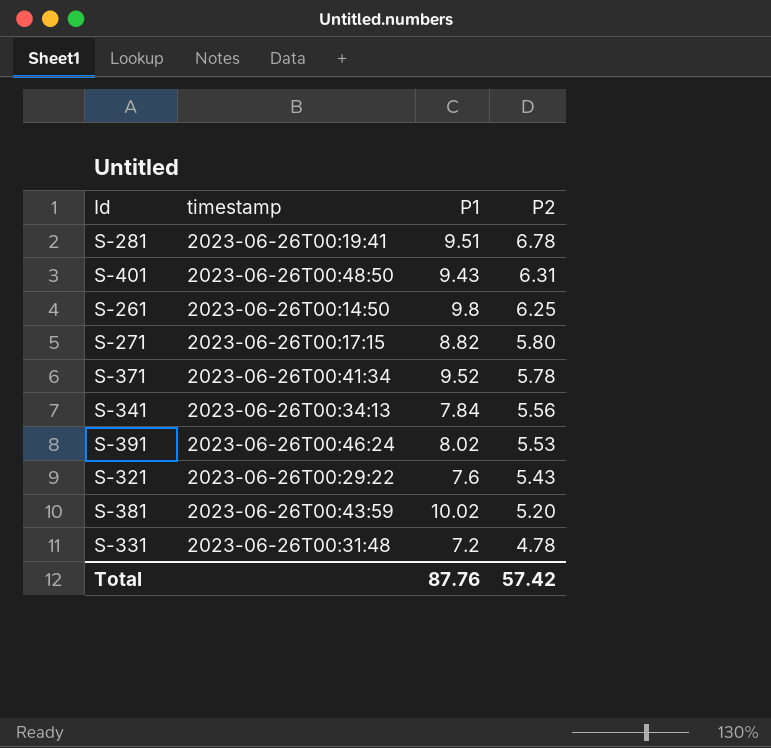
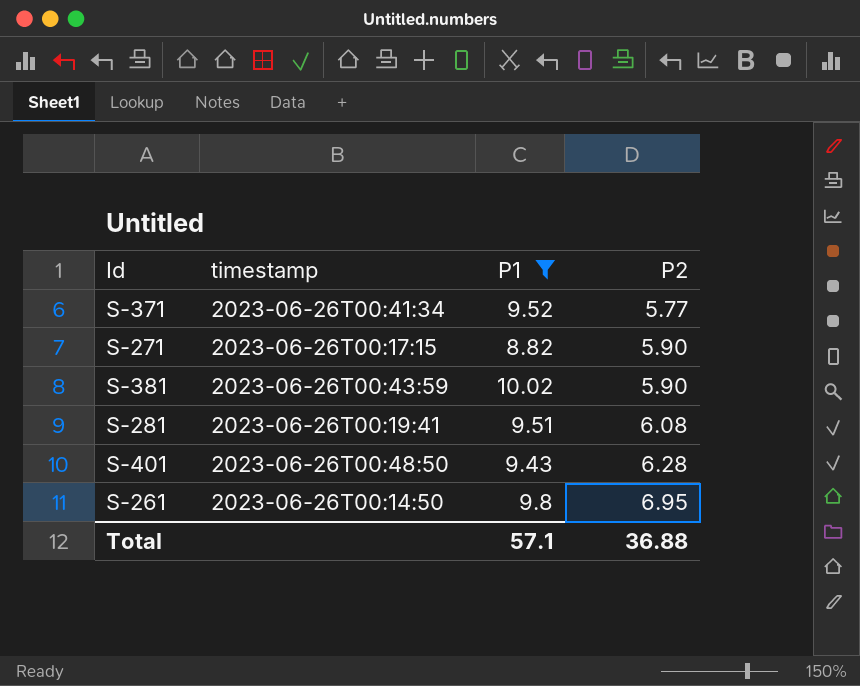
filter: none -> P1 >= 8.82
row order: P2 descending -> P2 ascending
S-371 | P2: 5.78 -> 5.77
S-271 | P2: 5.80 -> 5.90
S-381 | P2: 5.20 -> 5.90
S-281 | P2: 6.78 -> 6.08
S-401 | P2: 6.31 -> 6.28
S-261 | P2: 6.25 -> 6.95
Total | P1: 87.76 -> 57.1
Total | P2: 57.42 -> 36.88

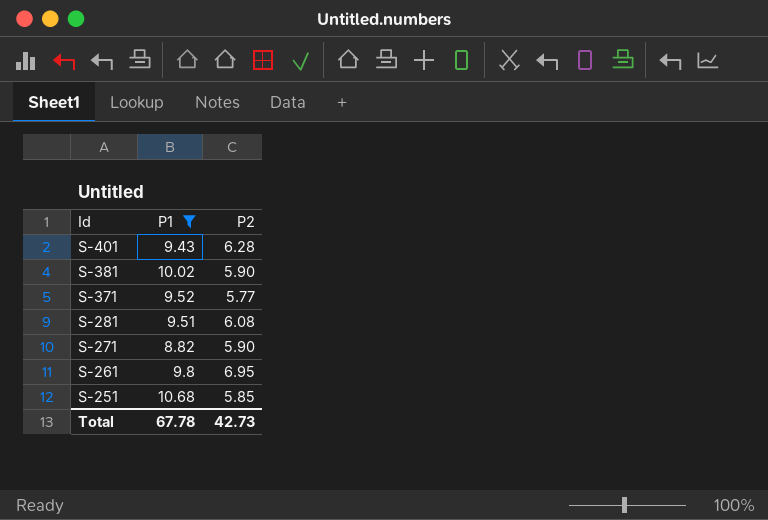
row order: P2 ascending -> Id descending
column timestamp | position: 2 -> none
row S-251: none -> 10.68 | 5.85
Total | P1: 57.1 -> 67.78
Total | P2: 36.88 -> 42.73

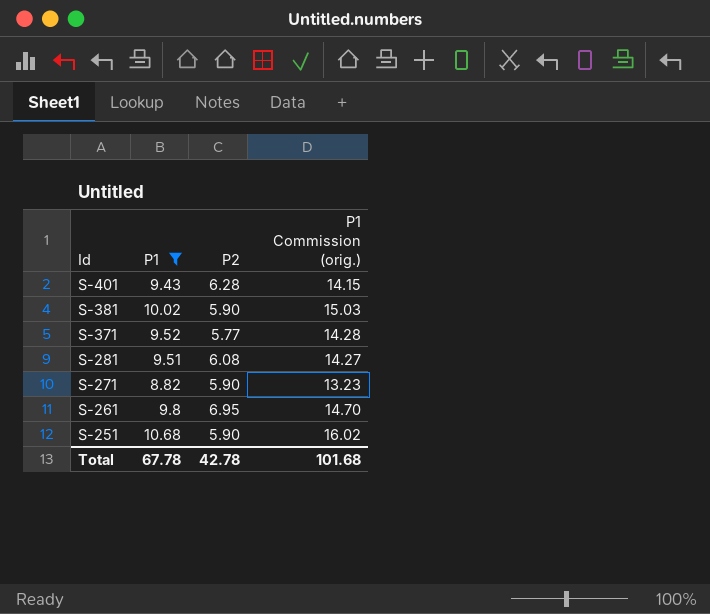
column P1 Commission (orig.) | formula: none -> [P1] * 1.5
S-251 | P2: 5.85 -> 5.90
Total | P2: 42.73 -> 42.78

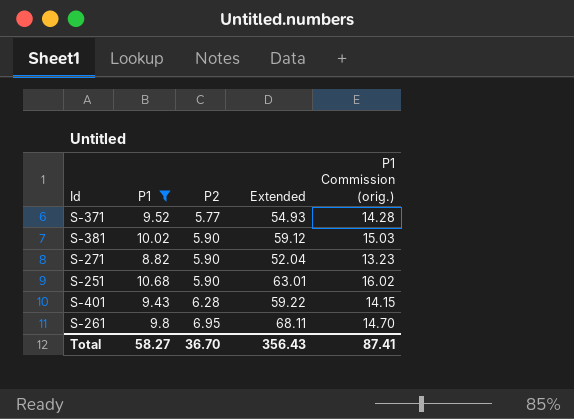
row order: Id descending -> P2 ascending
column Extended | formula: none -> [P1] * [P2]
row S-281: 9.51 | 6.08 | 14.27 -> none
Total | P1: 67.78 -> 58.27
Total | P2: 42.78 -> 36.70
Total | P1 Commission (orig.): 101.68 -> 87.41

